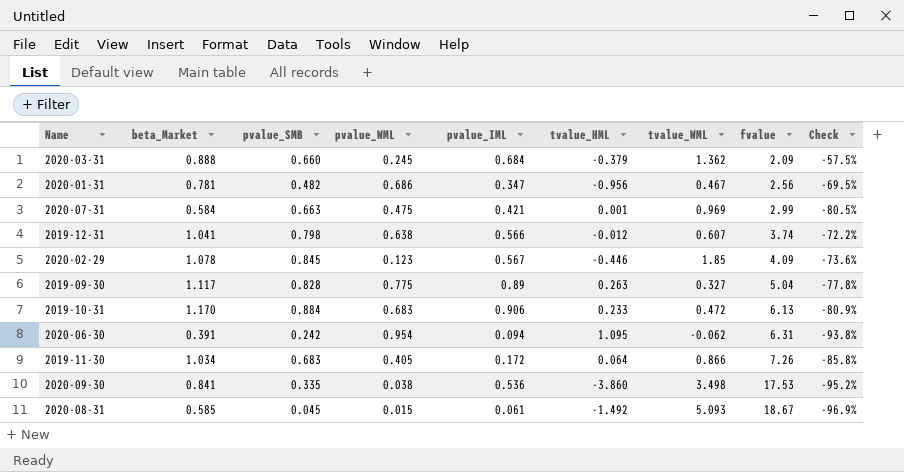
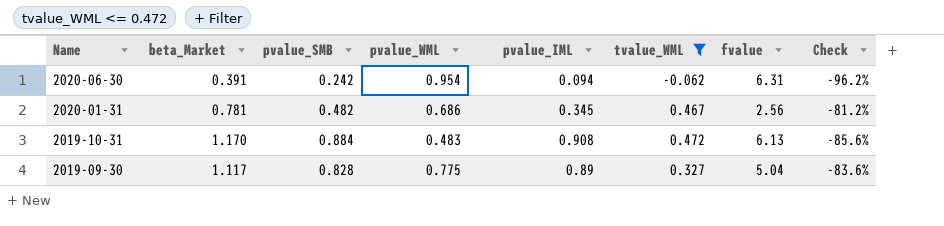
filter: none -> tvalue_WML <= 0.472
row order: fvalue ascending -> Name descending
column tvalue_HML | position: 6 -> none
column Check | formula: ([beta_Market] - [fvalue]) / [fvalue] -> ([pvalue_SMB] - [fvalue]) / [fvalue]
2020-01-31 | pvalue_IML: 0.347 -> 0.345
2019-10-31 | pvalue_WML: 0.683 -> 0.483
2019-10-31 | pvalue_IML: 0.906 -> 0.908

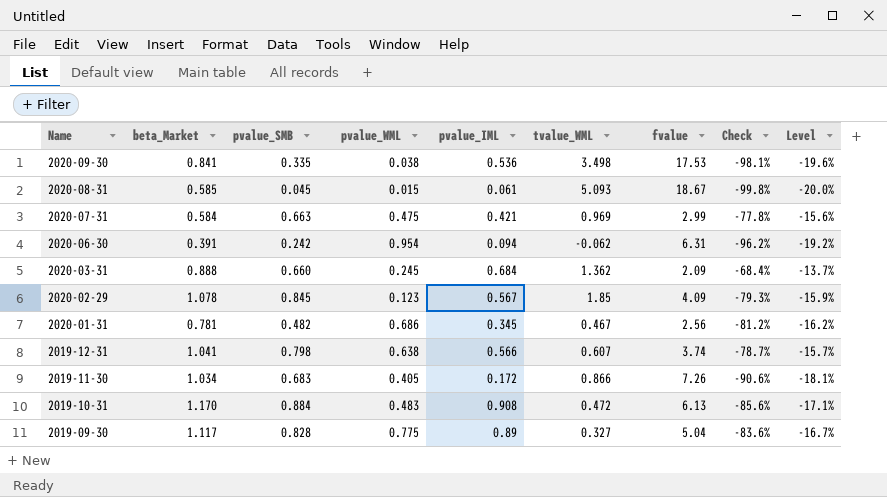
filter: tvalue_WML <= 0.472 -> none
column Level | formula: none -> [Check] * 0.2

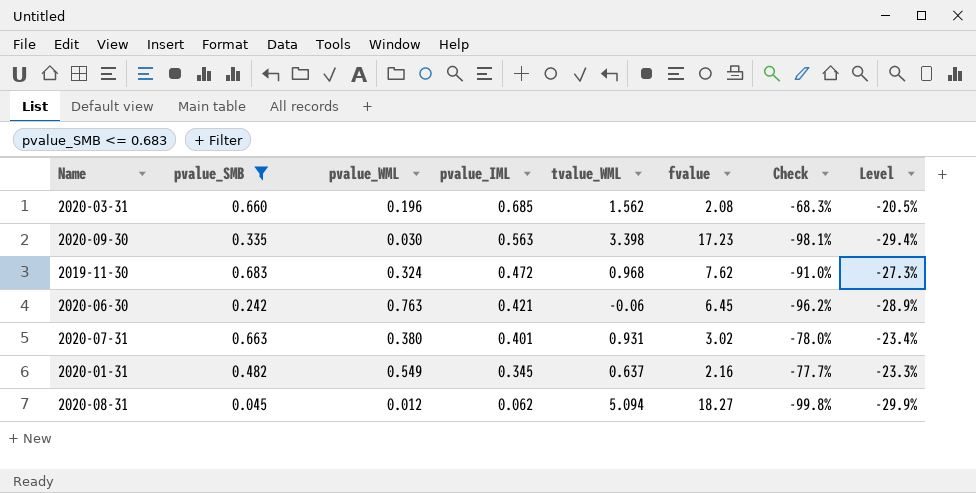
filter: none -> pvalue_SMB <= 0.683
row order: Name descending -> pvalue_IML descending
column beta_Market | position: 2 -> none
column Level | formula: [Check] * 0.2 -> [Check] * 0.3
2020-03-31 | pvalue_WML: 0.245 -> 0.196
2020-03-31 | pvalue_IML: 0.684 -> 0.685
2020-03-31 | tvalue_WML: 1.362 -> 1.562
2020-03-31 | fvalue: 2.09 -> 2.08
2020-03-31 | Check: -68.4% -> -68.3%
2020-09-30 | pvalue_WML: 0.038 -> 0.030
2020-09-30 | pvalue_IML: 0.536 -> 0.563
2020-09-30 | tvalue_WML: 3.498 -> 3.398
2020-09-30 | fvalue: 17.53 -> 17.23
2019-11-30 | pvalue_WML: 0.405 -> 0.324
2019-11-30 | pvalue_IML: 0.172 -> 0.472
2019-11-30 | tvalue_WML: 0.866 -> 0.968
2019-11-30 | fvalue: 7.26 -> 7.62
2019-11-30 | Check: -90.6% -> -91.0%
2020-06-30 | pvalue_WML: 0.954 -> 0.763
2020-06-30 | pvalue_IML: 0.094 -> 0.421
2020-06-30 | tvalue_WML: -0.062 -> -0.06
2020-06-30 | fvalue: 6.31 -> 6.45
2020-07-31 | pvalue_WML: 0.475 -> 0.380
2020-07-31 | pvalue_IML: 0.421 -> 0.401
2020-07-31 | tvalue_WML: 0.969 -> 0.931
2020-07-31 | fvalue: 2.99 -> 3.02
2020-07-31 | Check: -77.8% -> -78.0%
2020-01-31 | pvalue_WML: 0.686 -> 0.549
2020-01-31 | tvalue_WML: 0.467 -> 0.637
2020-01-31 | fvalue: 2.56 -> 2.16
2020-01-31 | Check: -81.2% -> -77.7%
2020-08-31 | pvalue_WML: 0.015 -> 0.012
2020-08-31 | pvalue_IML: 0.061 -> 0.062
2020-08-31 | tvalue_WML: 5.093 -> 5.094
2020-08-31 | fvalue: 18.67 -> 18.27

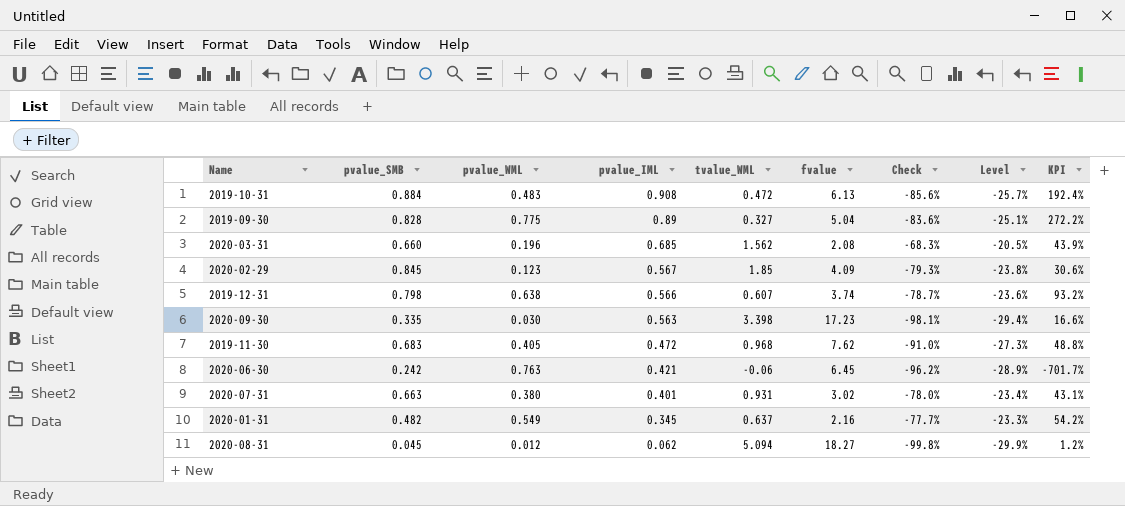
filter: pvalue_SMB <= 0.683 -> none
column KPI | formula: none -> [pvalue_IML] / [tvalue_WML]
2019-11-30 | pvalue_WML: 0.324 -> 0.405

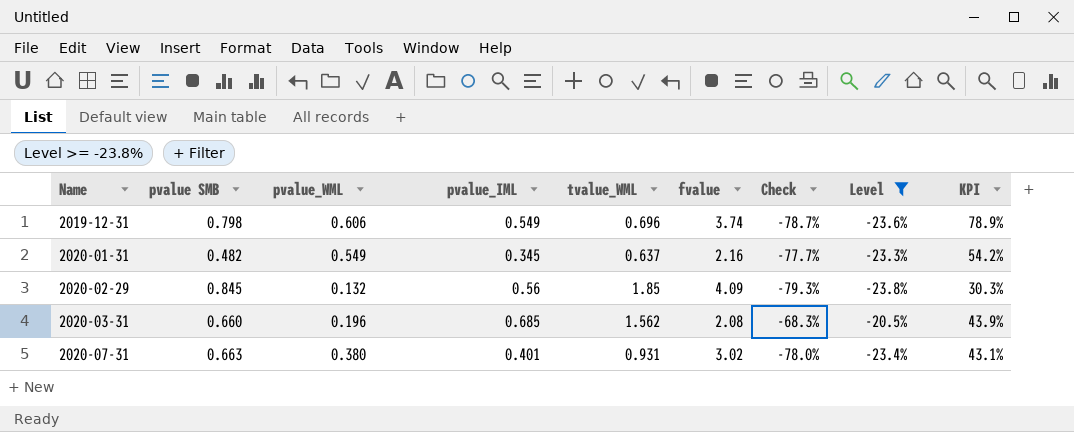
filter: none -> Level >= -23.8%
row order: pvalue_IML descending -> Name ascending
column name: pvalue_SMB -> pvalue SMB
2019-12-31 | pvalue_WML: 0.638 -> 0.606
2019-12-31 | pvalue_IML: 0.566 -> 0.549
2019-12-31 | tvalue_WML: 0.607 -> 0.696
2019-12-31 | KPI: 93.2% -> 78.9%
2020-02-29 | pvalue_WML: 0.123 -> 0.132
2020-02-29 | pvalue_IML: 0.567 -> 0.56
2020-02-29 | KPI: 30.6% -> 30.3%

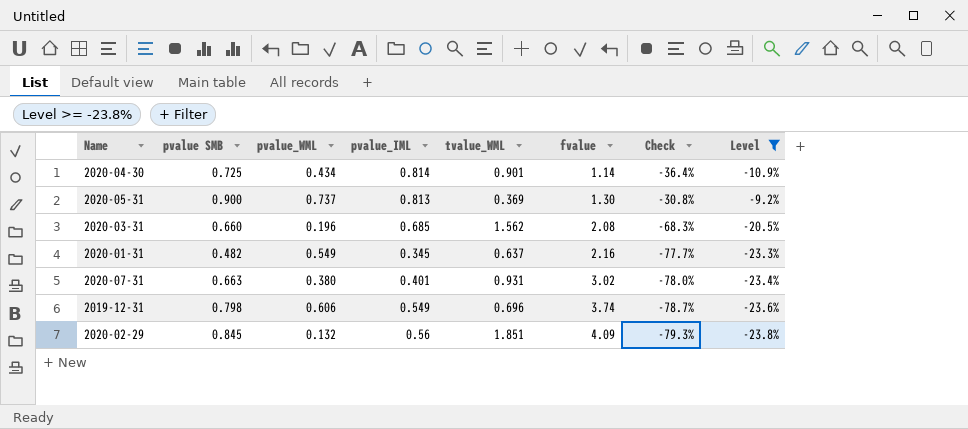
row order: Name ascending -> fvalue ascending
column KPI | formula: [pvalue_IML] / [tvalue_WML] -> none
row 2020-04-30: none -> 0.725 | 0.434 | 0.814 | 0.901 | 1.14 | -36.4% | -10.9%
row 2020-05-31: none -> 0.900 | 0.737 | 0.813 | 0.369 | 1.30 | -30.8% | -9.2%
2020-02-29 | tvalue_WML: 1.85 -> 1.851

